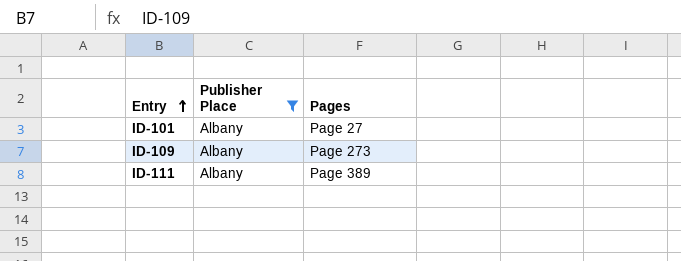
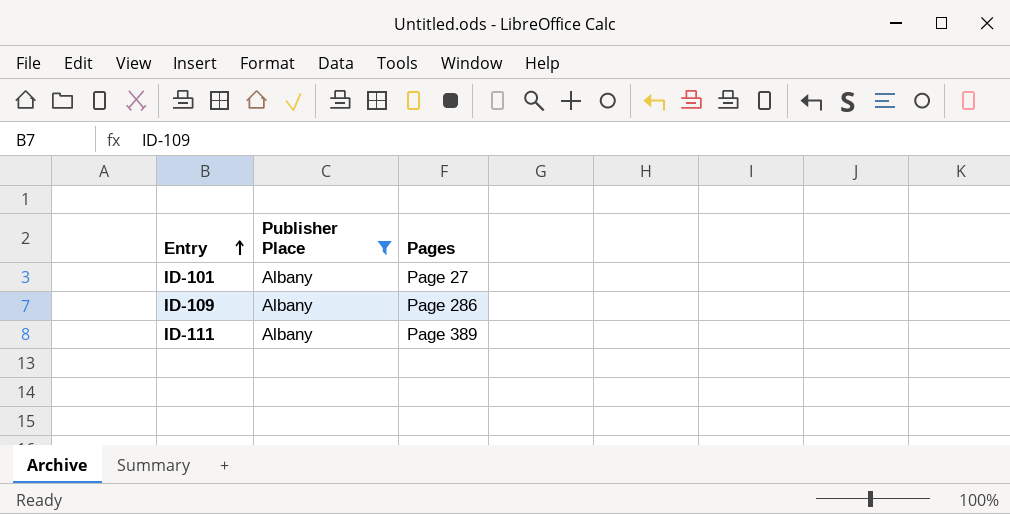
ID-109 | Pages: Page 273 -> Page 286

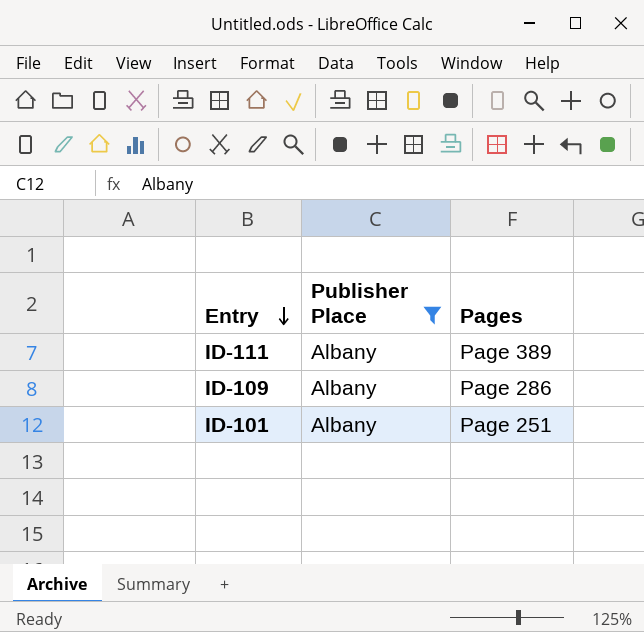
row order: Entry ascending -> Entry descending
ID-101 | Pages: Page 27 -> Page 251

